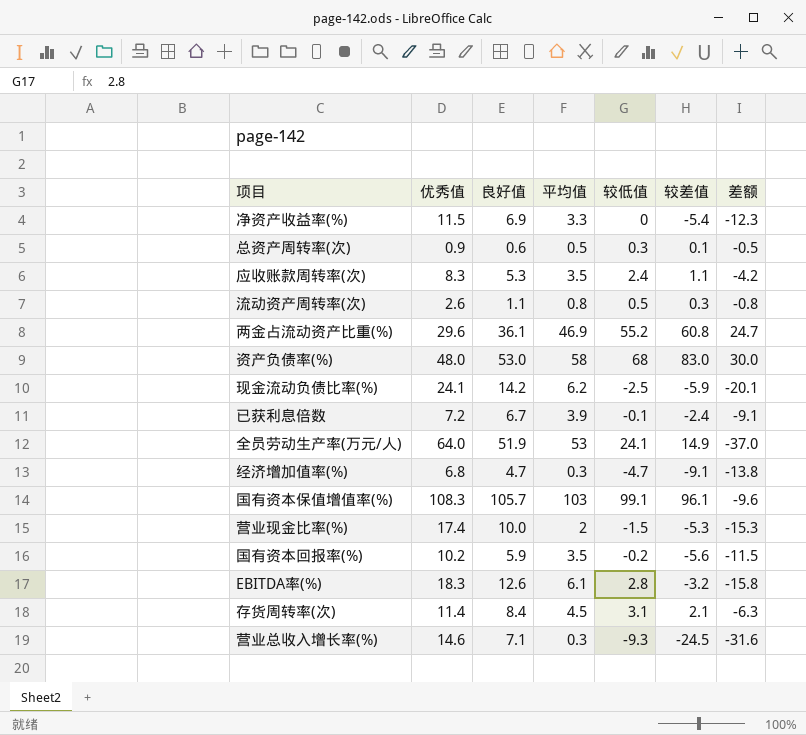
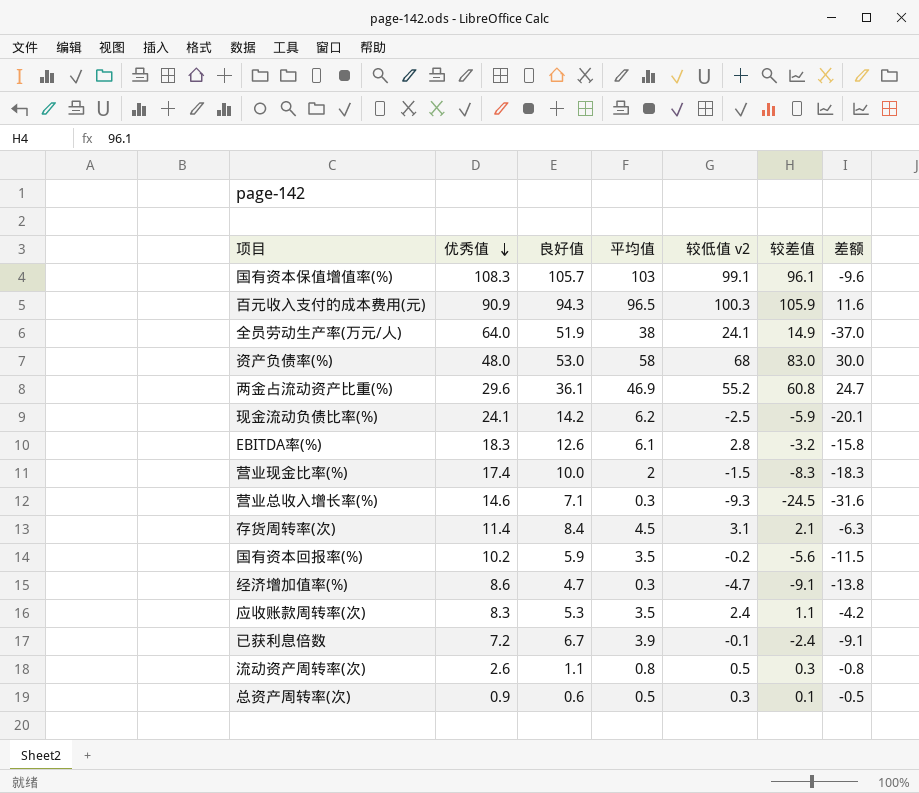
row order: none -> 优秀值 descending
column name: 较低值 -> 较低值 v2
row 净资产收益率(%): 11.5 | 6.9 | 3.3 | 0 | -5.4 | -12.3 -> none
row 百元收入支付的成本费用(元): none -> 90.9 | 94.3 | 96.5 | 100.3 | 105.9 | 11.6
全员劳动生产率(万元/人) | 平均值: 53 -> 38
营业现金比率(%) | 较差值: -5.3 -> -8.3
营业现金比率(%) | 差额: -15.3 -> -18.3
经济增加值率(%) | 优秀值: 6.8 -> 8.6

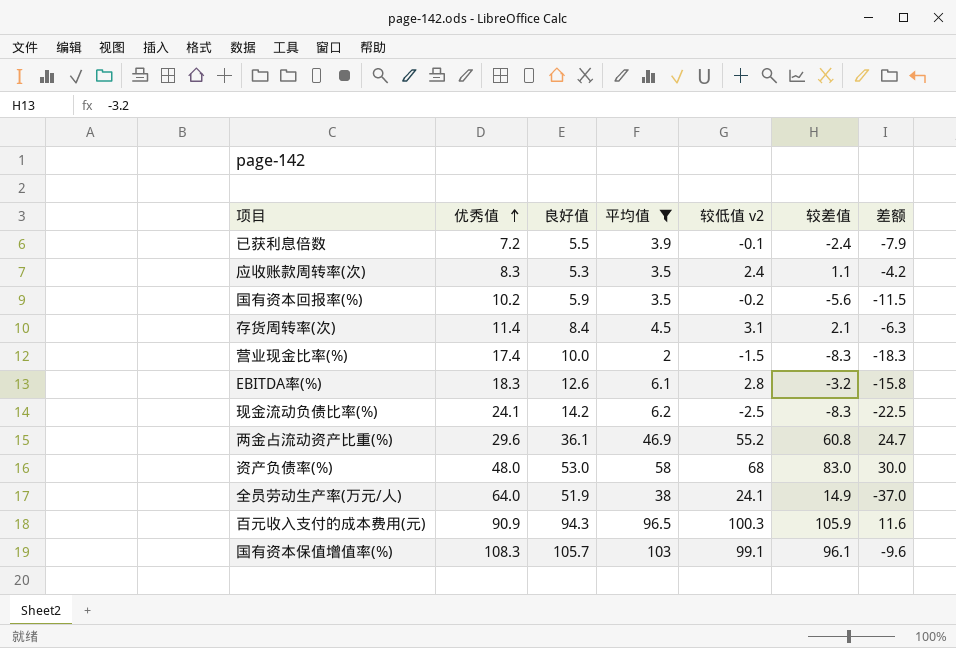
filter: none -> 平均值 >= 2
row order: 优秀值 descending -> 优秀值 ascending
已获利息倍数 | 良好值: 6.7 -> 5.5
已获利息倍数 | 差额: -9.1 -> -7.9
现金流动负债比率(%) | 较差值: -5.9 -> -8.3
现金流动负债比率(%) | 差额: -20.1 -> -22.5

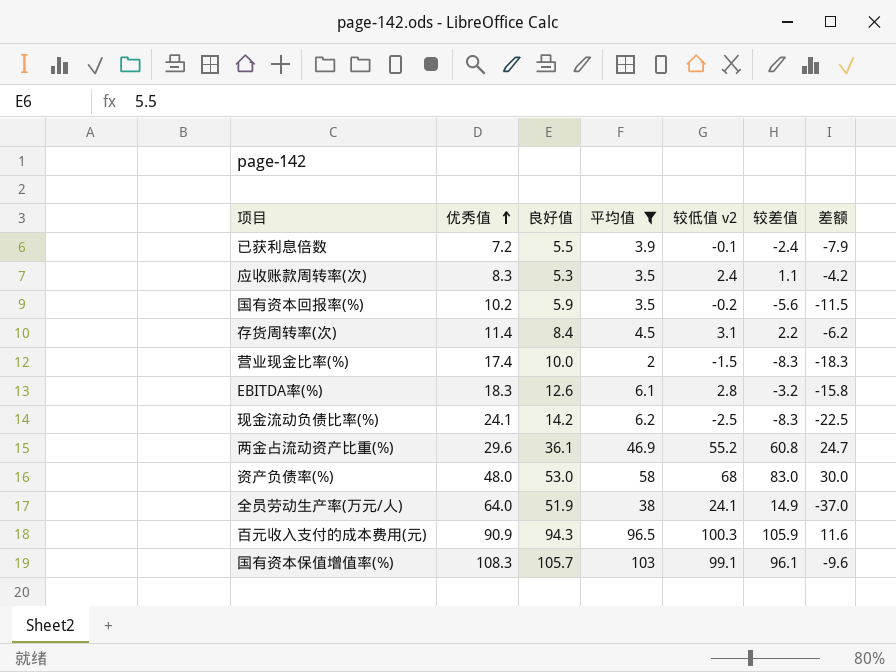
存货周转率(次) | 较差值: 2.1 -> 2.2
存货周转率(次) | 差额: -6.3 -> -6.2

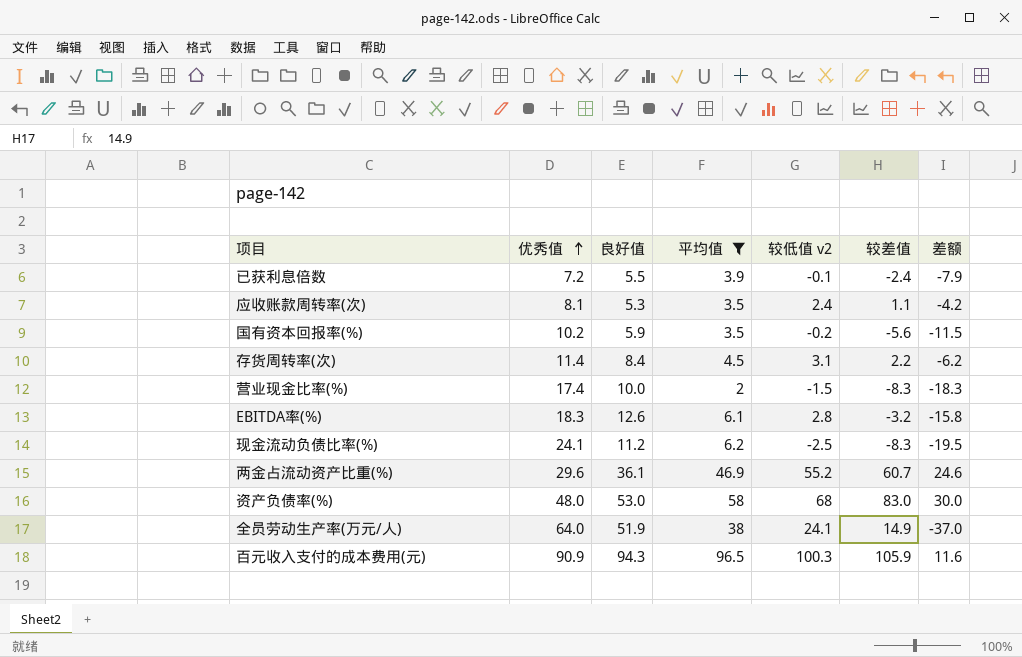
row 国有资本保值增值率(%): 108.3 | 105.7 | 103 | 99.1 | 96.1 | -9.6 -> none
应收账款周转率(次) | 优秀值: 8.3 -> 8.1
现金流动负债比率(%) | 良好值: 14.2 -> 11.2
现金流动负债比率(%) | 差额: -22.5 -> -19.5
两金占流动资产比重(%) | 较差值: 60.8 -> 60.7
两金占流动资产比重(%) | 差额: 24.7 -> 24.6

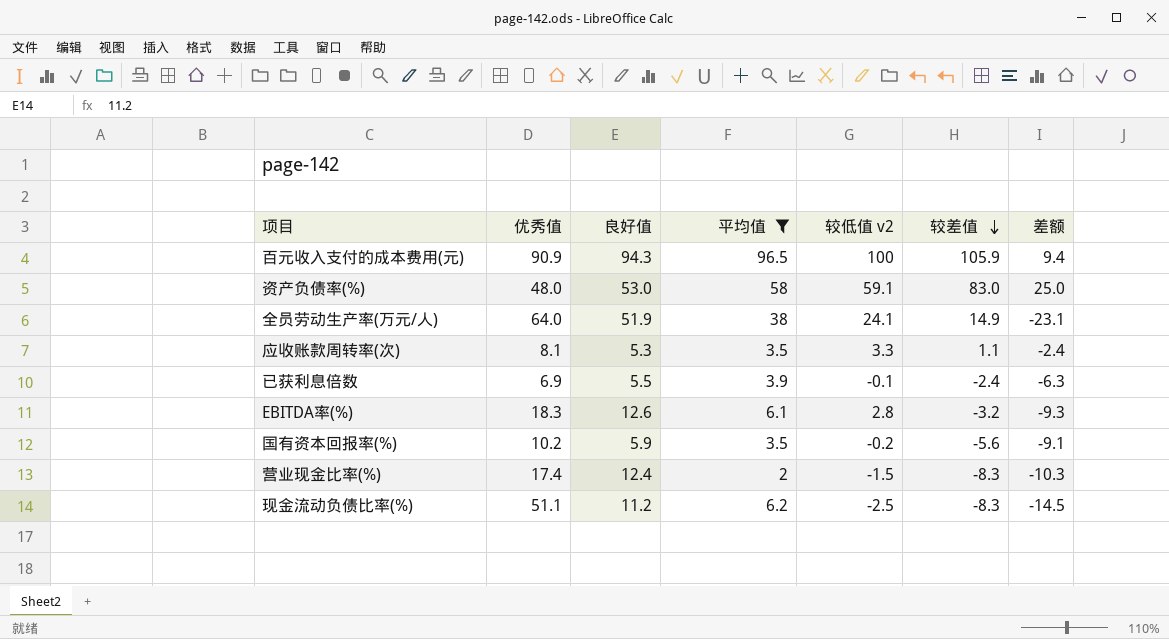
row order: 优秀值 ascending -> 较差值 descending
column 差额 | formula: [较差值] - [良好值] -> [较差值] - [平均值]
row 存货周转率(次): 11.4 | 8.4 | 4.5 | 3.1 | 2.2 | -6.2 -> none
row 两金占流动资产比重(%): 29.6 | 36.1 | 46.9 | 55.2 | 60.7 | 24.6 -> none
百元收入支付的成本费用(元) | 较低值 v2: 100.3 -> 100
资产负债率(%) | 较低值 v2: 68 -> 59.1
应收账款周转率(次) | 较低值 v2: 2.4 -> 3.3
已获利息倍数 | 优秀值: 7.2 -> 6.9
营业现金比率(%) | 良好值: 10.0 -> 12.4
现金流动负债比率(%) | 优秀值: 24.1 -> 51.1

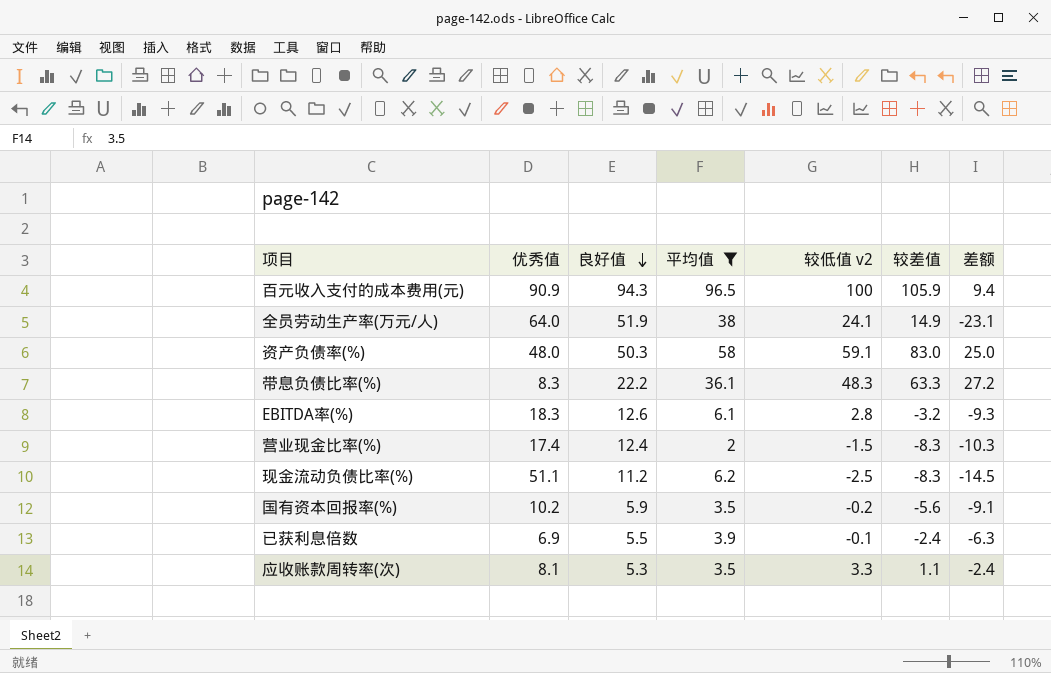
row order: 较差值 descending -> 良好值 descending
资产负债率(%) | 良好值: 53.0 -> 50.3
row 带息负债比率(%): none -> 8.3 | 22.2 | 36.1 | 48.3 | 63.3 | 27.2

